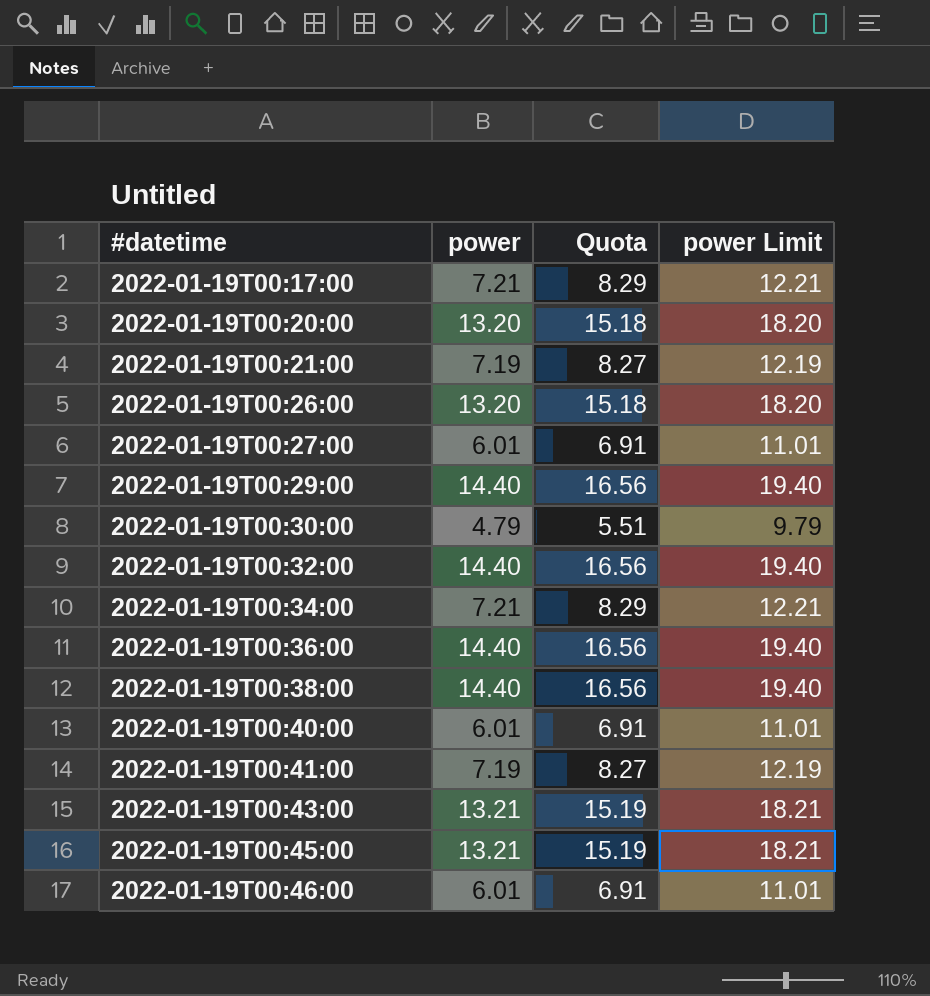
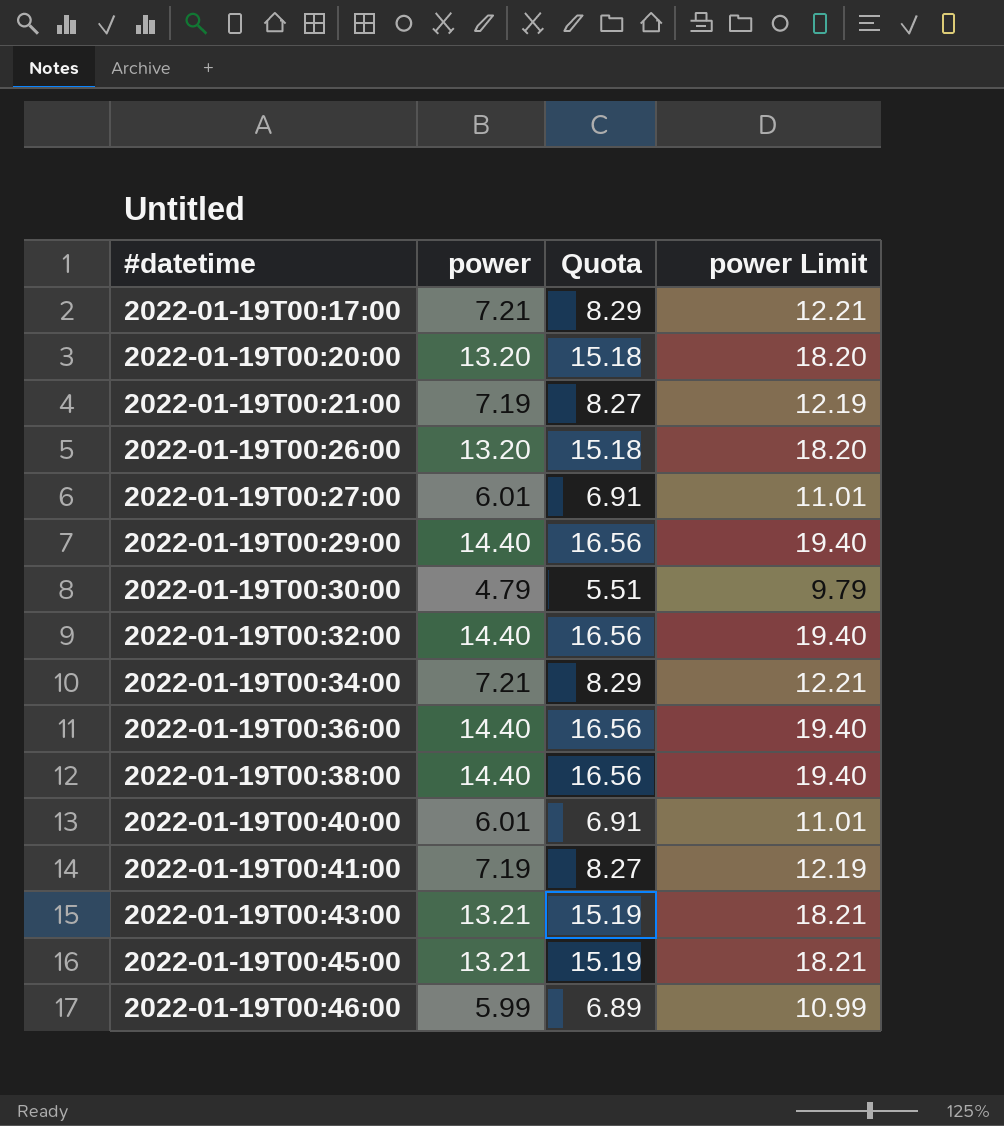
2022-01-19T00:46:00 | power: 6.01 -> 5.99
2022-01-19T00:46:00 | Quota: 6.91 -> 6.89
2022-01-19T00:46:00 | power Limit: 11.01 -> 10.99

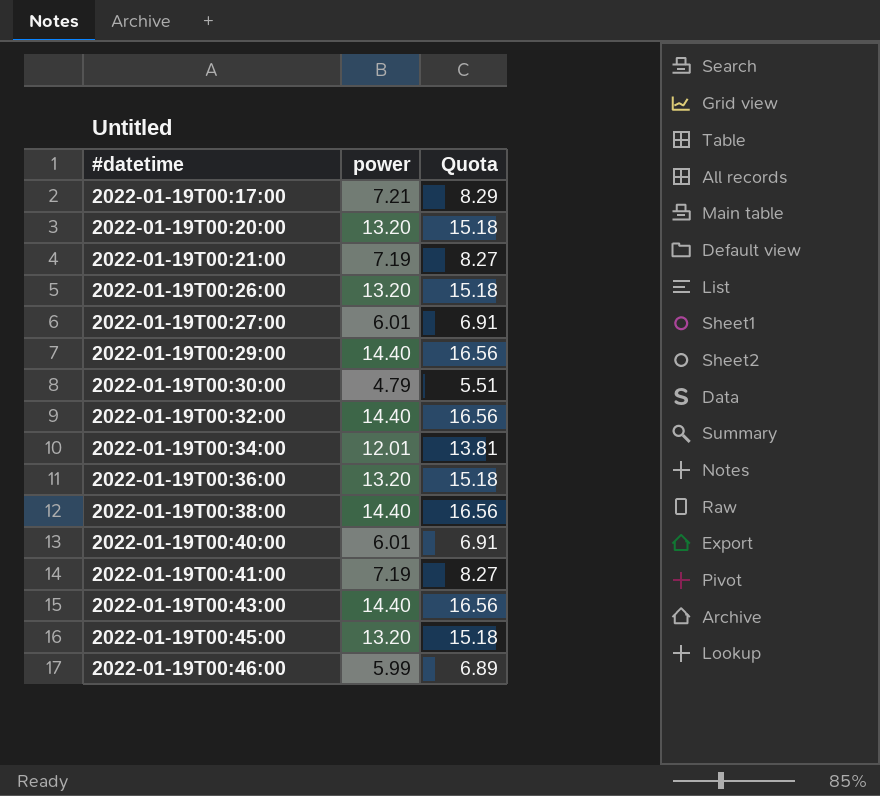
column power Limit | formula: [power] + 5 -> none
2022-01-19T00:34:00 | power: 7.21 -> 12.01
2022-01-19T00:34:00 | Quota: 8.29 -> 13.81
2022-01-19T00:36:00 | power: 14.40 -> 13.20
2022-01-19T00:36:00 | Quota: 16.56 -> 15.18
2022-01-19T00:43:00 | power: 13.21 -> 14.40
2022-01-19T00:43:00 | Quota: 15.19 -> 16.56
2022-01-19T00:45:00 | power: 13.21 -> 13.20
2022-01-19T00:45:00 | Quota: 15.19 -> 15.18

